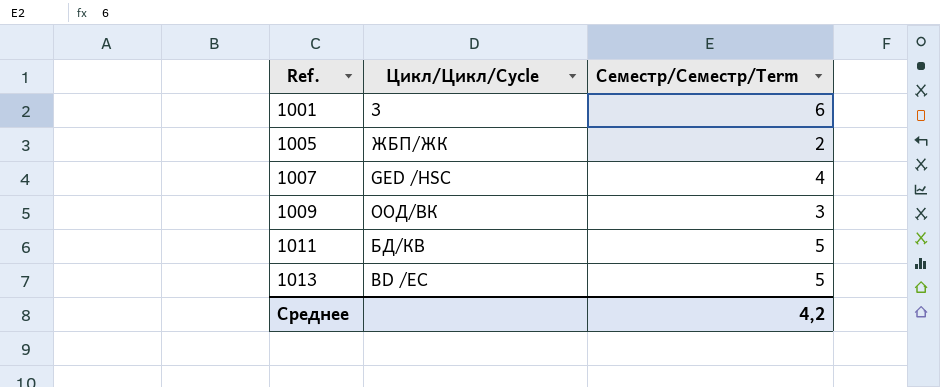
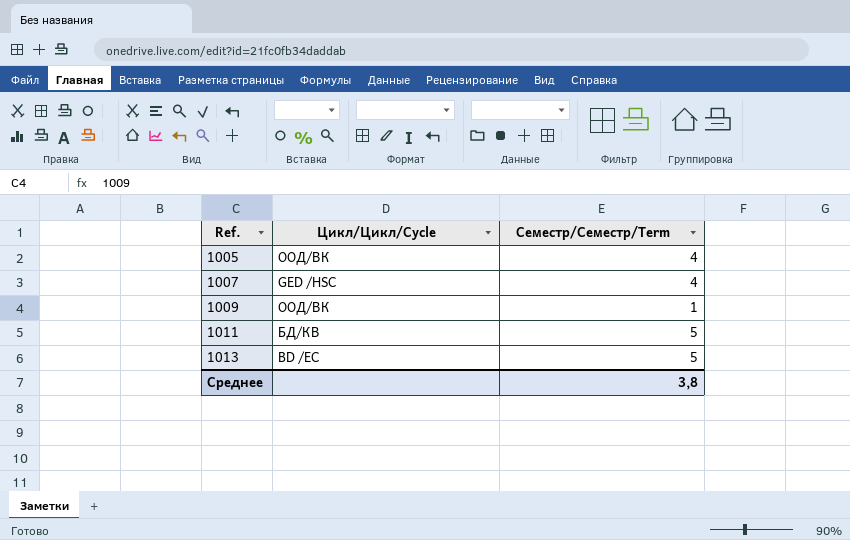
row 1001: 3 | 6 -> none
1005 | Цикл/Цикл/Cycle: ЖБП/ЖК -> ООД/ВК
1005 | Семестр/Cеместр/Term: 2 -> 4
1009 | Семестр/Cеместр/Term: 3 -> 1
Среднее | Семестр/Cеместр/Term: 4,2 -> 3,8

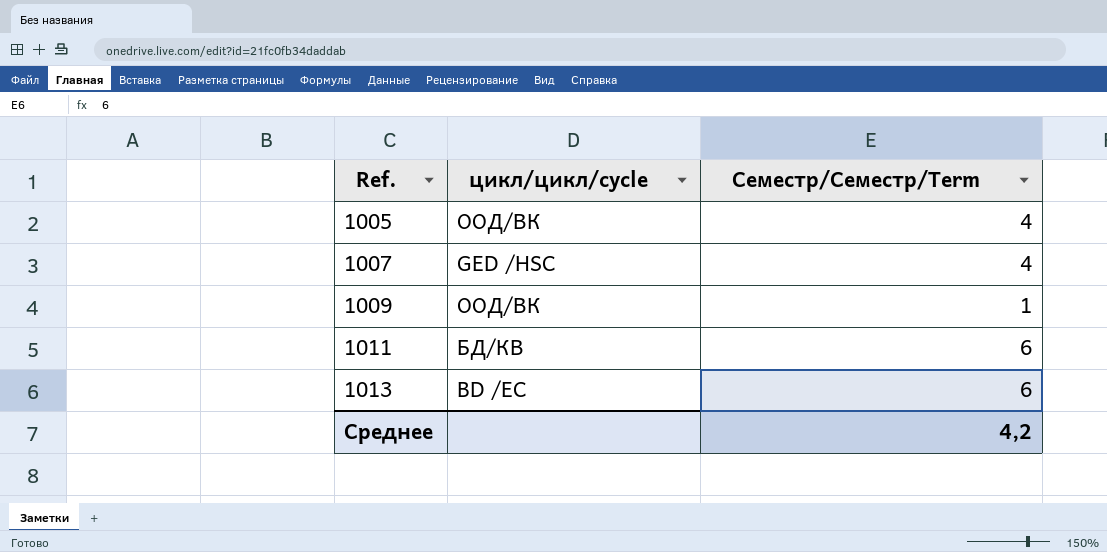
column name: Цикл/Цикл/Cycle -> цикл/цикл/cycle
1011 | Семестр/Cеместр/Term: 5 -> 6
1013 | Семестр/Cеместр/Term: 5 -> 6
Среднее | Семестр/Cеместр/Term: 3,8 -> 4,2

